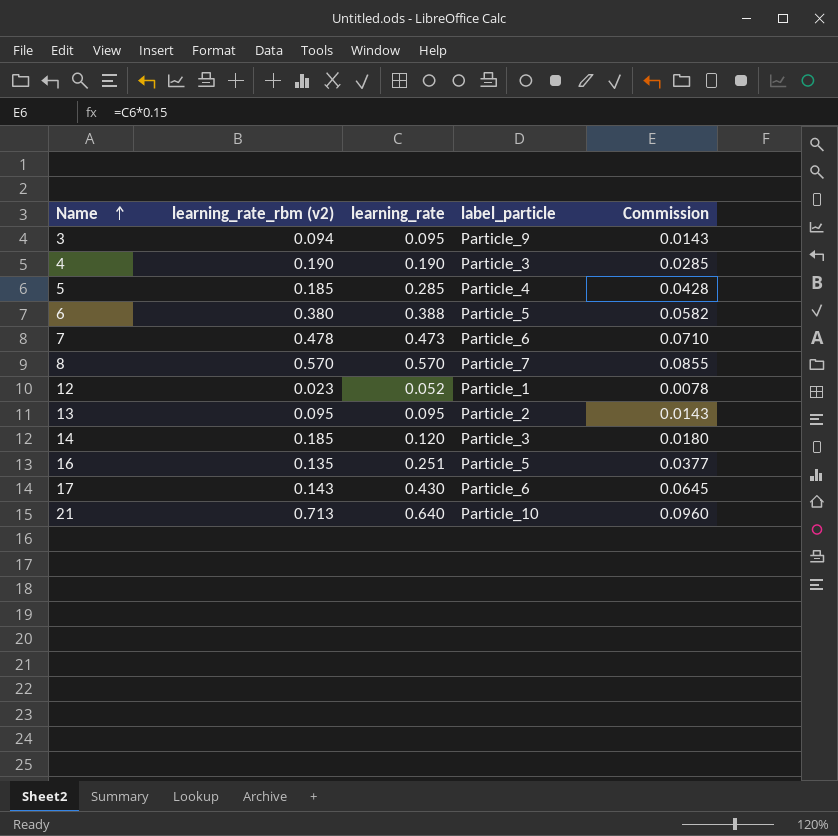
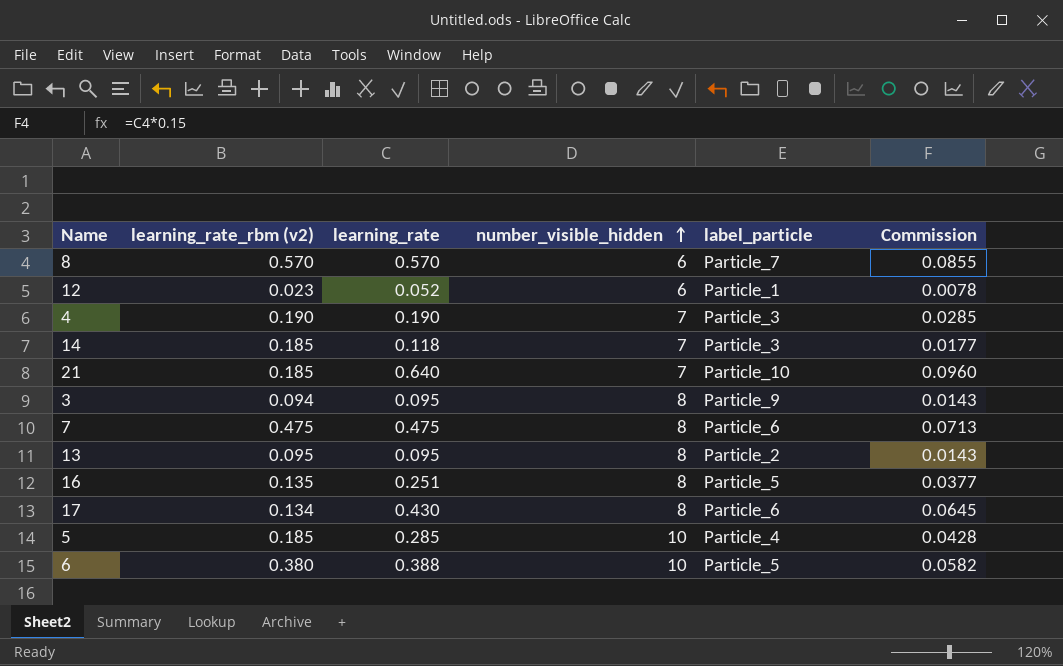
row order: Name ascending -> number_visible_hidden ascending
column number_visible_hidden | position: none -> 4
14 | learning_rate: 0.120 -> 0.118
14 | Commission: 0.0180 -> 0.0177
21 | learning_rate_rbm (v2): 0.713 -> 0.185
7 | learning_rate_rbm (v2): 0.478 -> 0.475
7 | learning_rate: 0.473 -> 0.475
7 | Commission: 0.0710 -> 0.0713
17 | learning_rate_rbm (v2): 0.143 -> 0.134

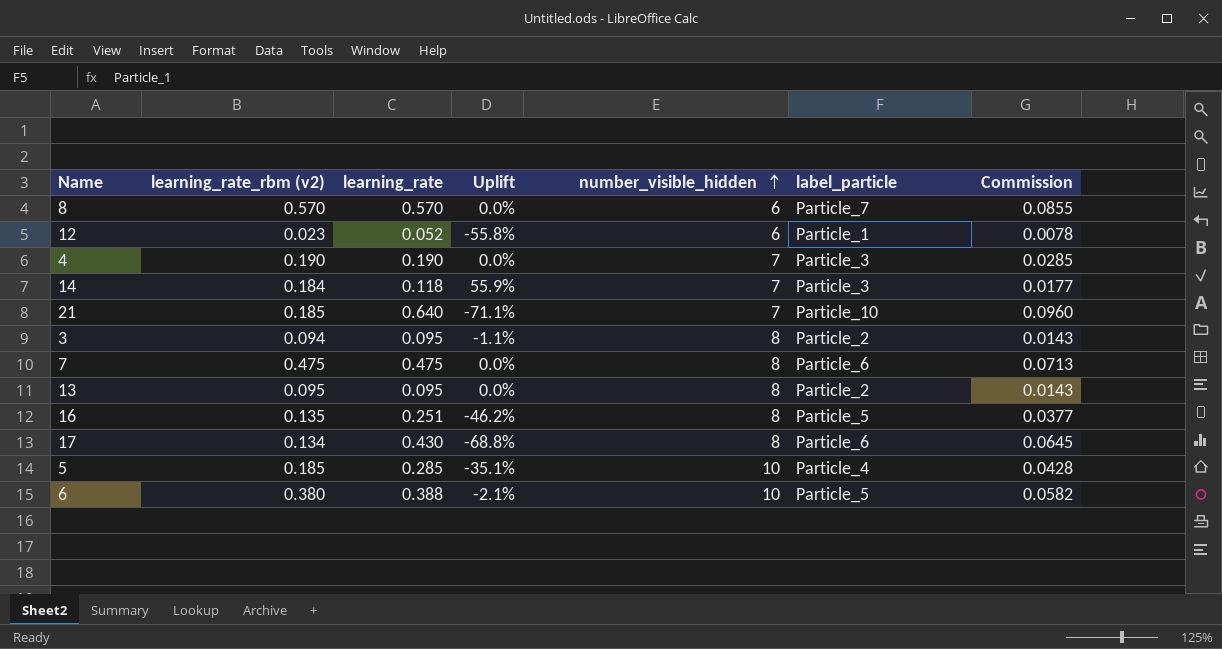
column Uplift | formula: none -> ([learning_rate_rbm (v2)] - [learning_rate]) / [learning_rate]
14 | learning_rate_rbm (v2): 0.185 -> 0.184
3 | label_particle: Particle_9 -> Particle_2

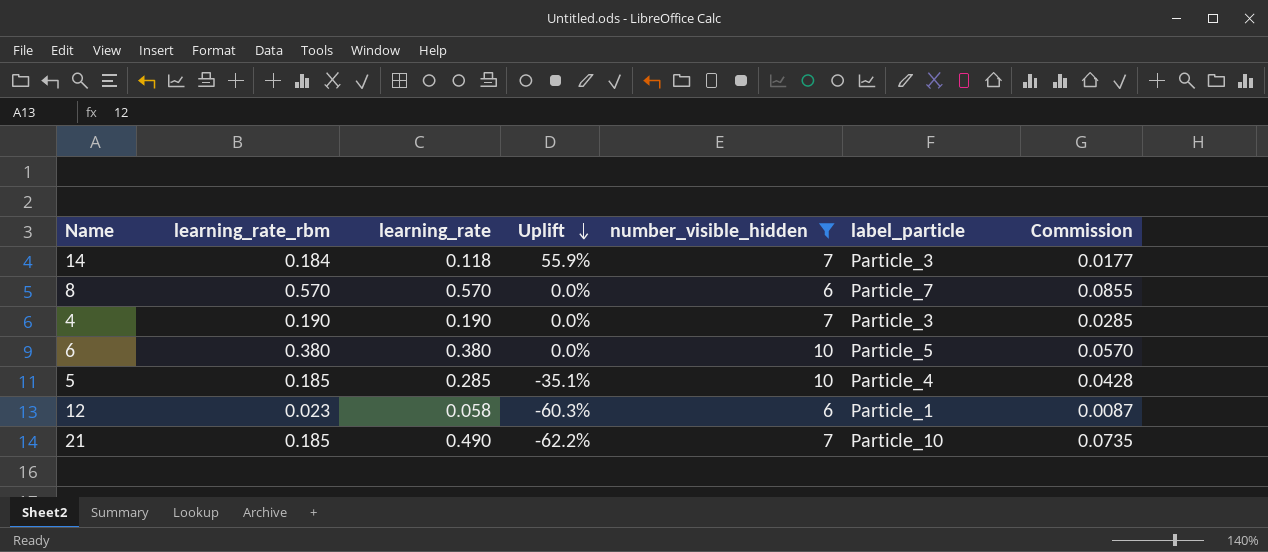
filter: none -> number_visible_hidden != 8
row order: number_visible_hidden ascending -> Uplift descending
column name: learning_rate_rbm (v2) -> learning_rate_rbm
6 | learning_rate: 0.388 -> 0.380
6 | Uplift: -2.1% -> 0.0%
6 | Commission: 0.0582 -> 0.0570
12 | learning_rate: 0.052 -> 0.058
12 | Uplift: -55.8% -> -60.3%
12 | Commission: 0.0078 -> 0.0087
21 | learning_rate: 0.640 -> 0.490
21 | Uplift: -71.1% -> -62.2%
21 | Commission: 0.0960 -> 0.0735

